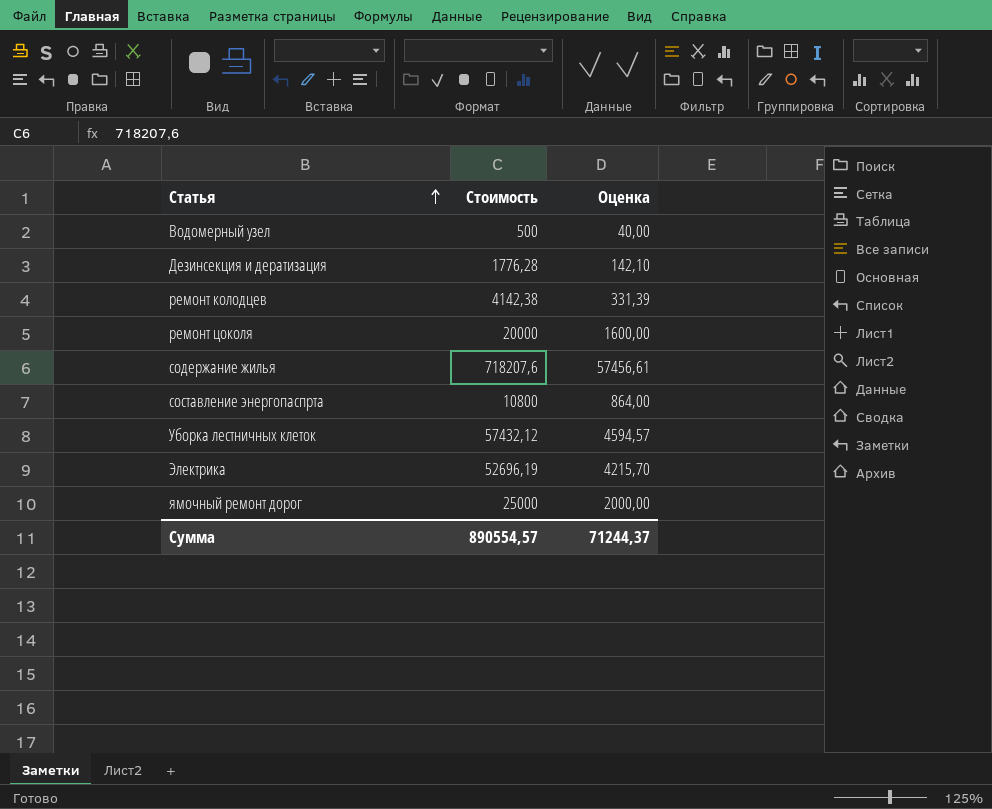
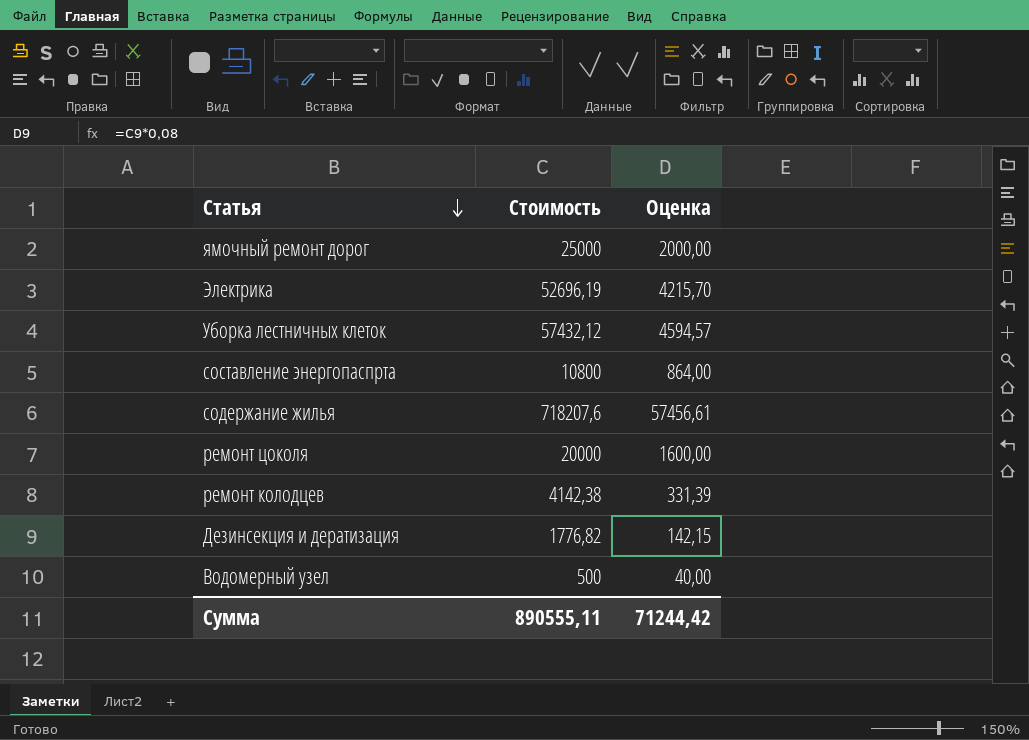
row order: Статья ascending -> Статья descending
Дезинсекция и дератизация | Стоимость: 1776,28 -> 1776,82
Дезинсекция и дератизация | Оценка: 142,10 -> 142,15
Сумма | Стоимость: 890554,57 -> 890555,11
Сумма | Оценка: 71244,37 -> 71244,42

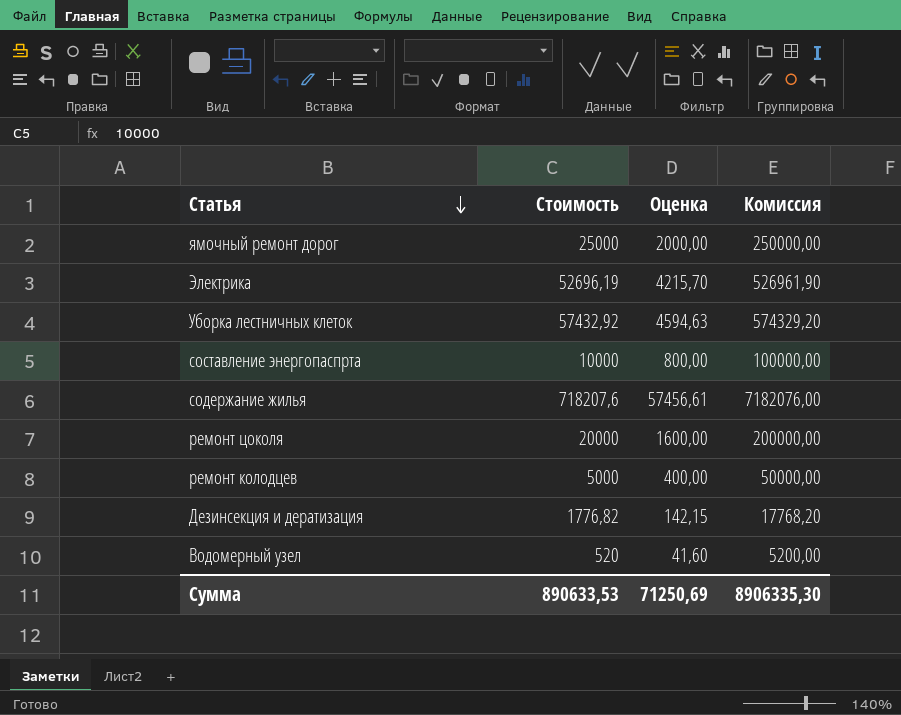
column Комиссия | formula: none -> [Стоимость] * 10
Уборка лестничных клеток | Стоимость: 57432,12 -> 57432,92
Уборка лестничных клеток | Оценка: 4594,57 -> 4594,63
составление энергопаспрта | Стоимость: 10800 -> 10000
составление энергопаспрта | Оценка: 864,00 -> 800,00
ремонт колодцев | Стоимость: 4142,38 -> 5000
ремонт колодцев | Оценка: 331,39 -> 400,00
Водомерный узел | Стоимость: 500 -> 520
Водомерный узел | Оценка: 40,00 -> 41,60
Сумма | Стоимость: 890555,11 -> 890633,53
Сумма | Оценка: 71244,42 -> 71250,69

